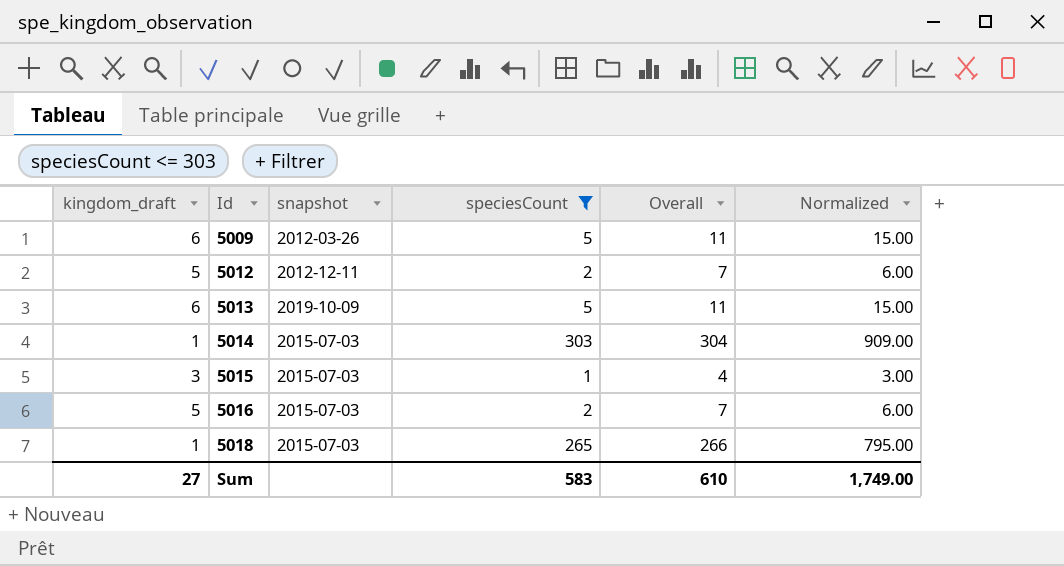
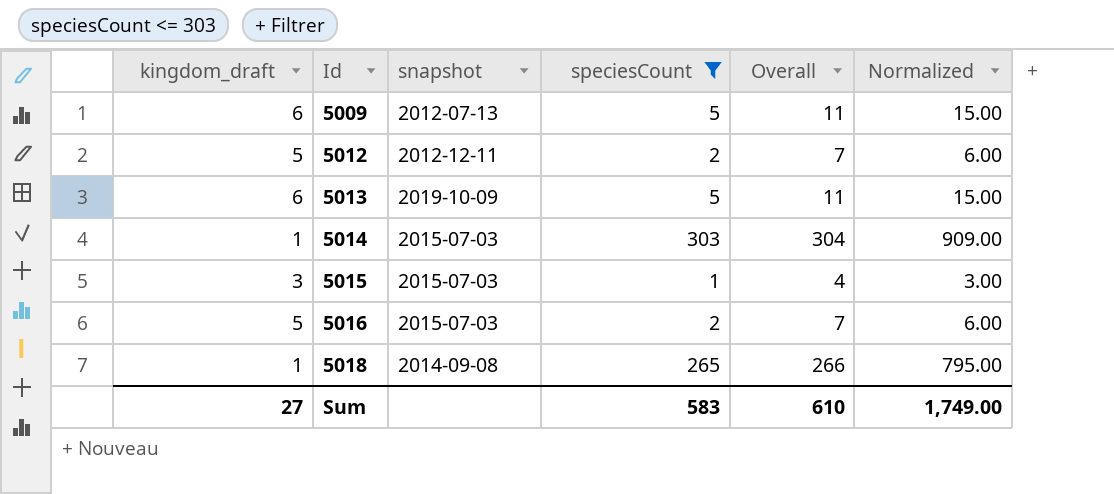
5009 | snapshot: 2012-03-26 -> 2012-07-13
5018 | snapshot: 2015-07-03 -> 2014-09-08

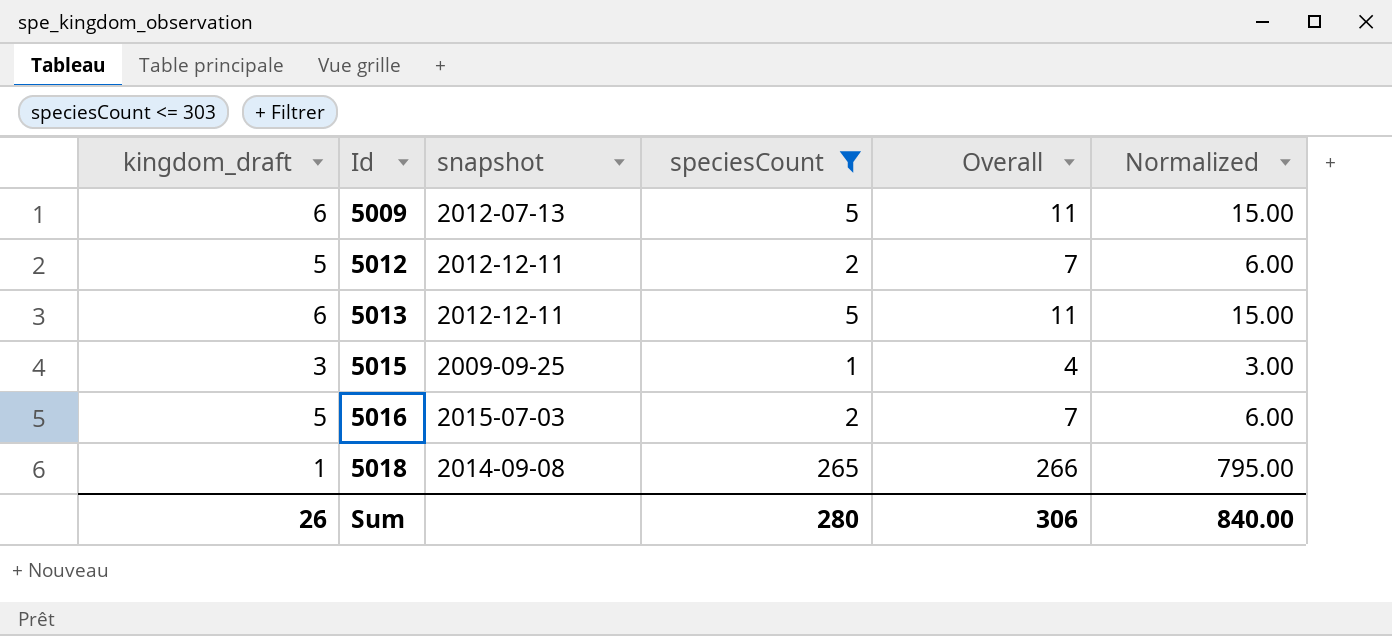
row 5014: 1 | 2015-07-03 | 303 | 304 | 909.00 -> none
5013 | snapshot: 2019-10-09 -> 2012-12-11
5015 | snapshot: 2015-07-03 -> 2009-09-25
Sum | kingdom_draft: 27 -> 26
Sum | speciesCount: 583 -> 280
Sum | Overall: 610 -> 306
Sum | Normalized: 1,749.00 -> 840.00

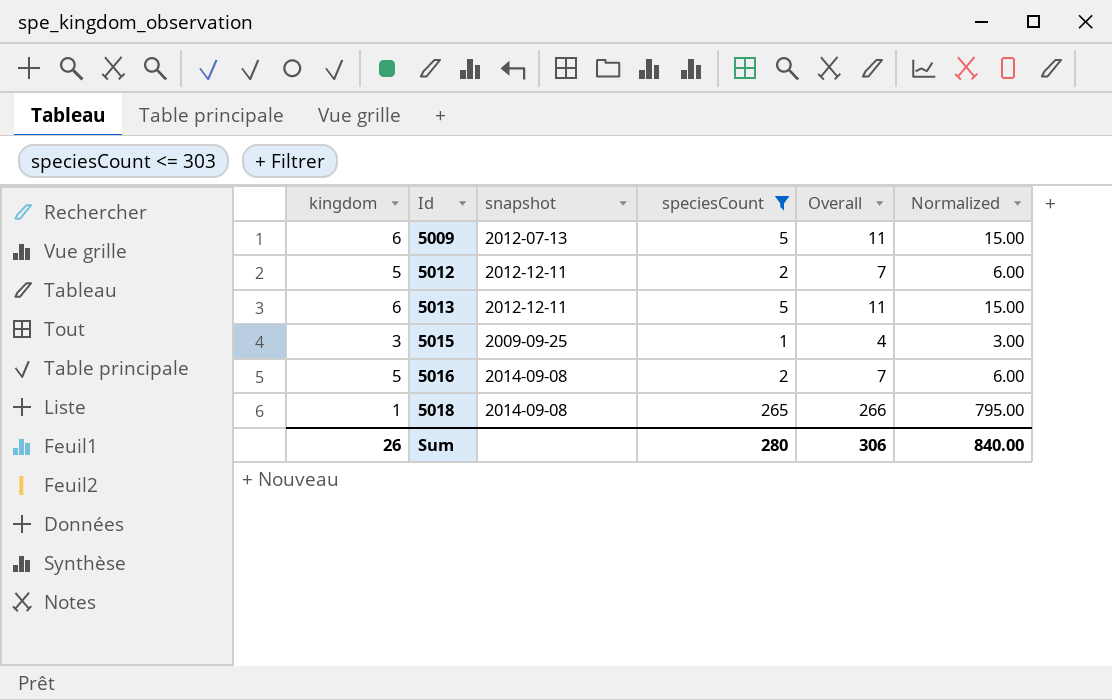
column name: kingdom_draft -> kingdom
5016 | snapshot: 2015-07-03 -> 2014-09-08

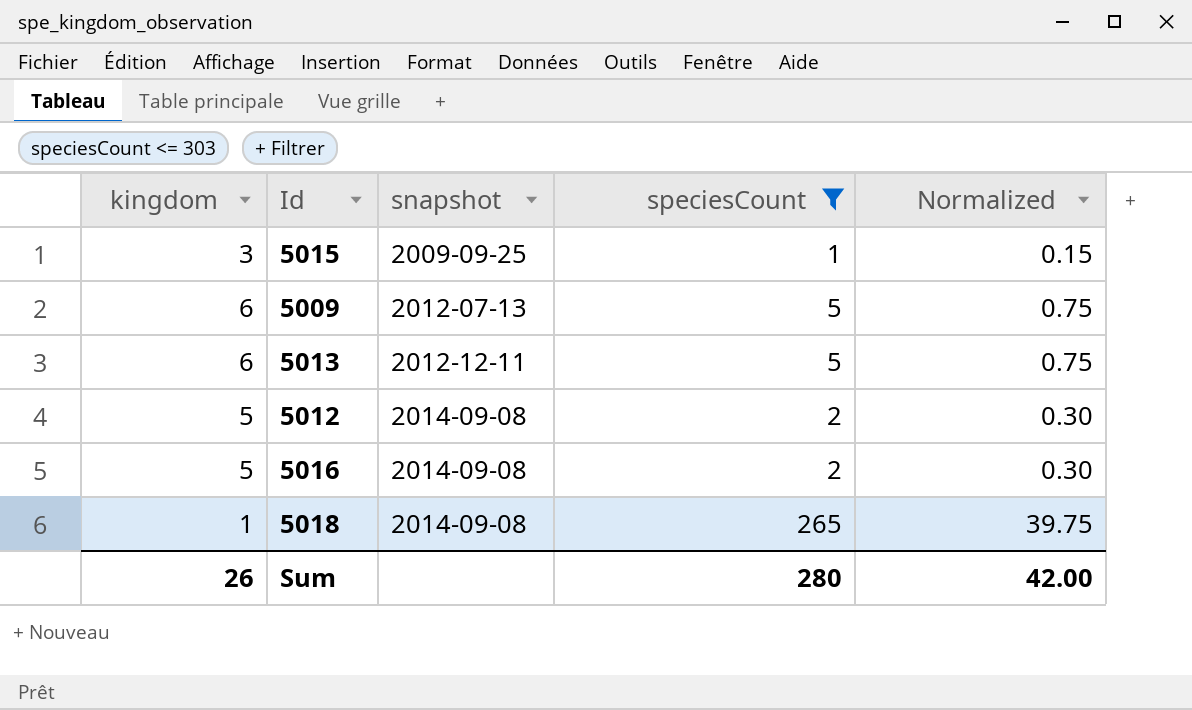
row order: Id ascending -> snapshot ascending
column Overall | formula: [kingdom] + [speciesCount] -> none
column Normalized | formula: [speciesCount] * 3 -> [speciesCount] * 0.15
5012 | snapshot: 2012-12-11 -> 2014-09-08
Sum | Normalized: 840.00 -> 42.00

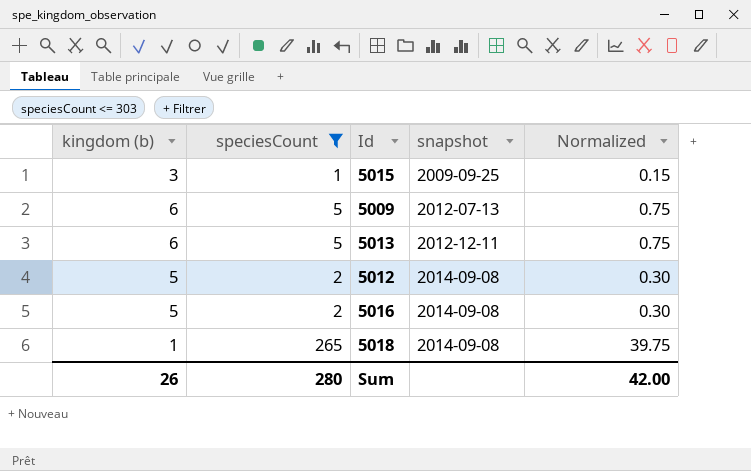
column name: kingdom -> kingdom (b)
column speciesCount | position: 4 -> 2

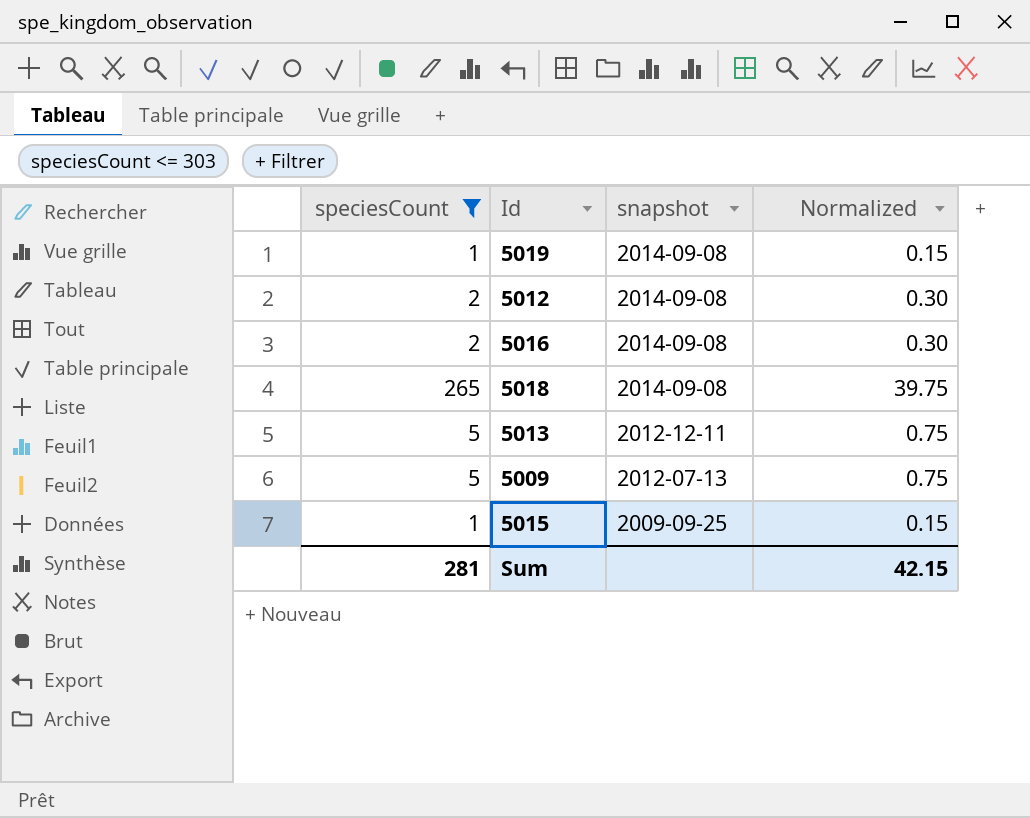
row order: snapshot ascending -> snapshot descending
column kingdom (b) | position: 1 -> none
row 5019: none -> 1 | 2014-09-08 | 0.15
Sum | speciesCount: 280 -> 281
Sum | Normalized: 42.00 -> 42.15

